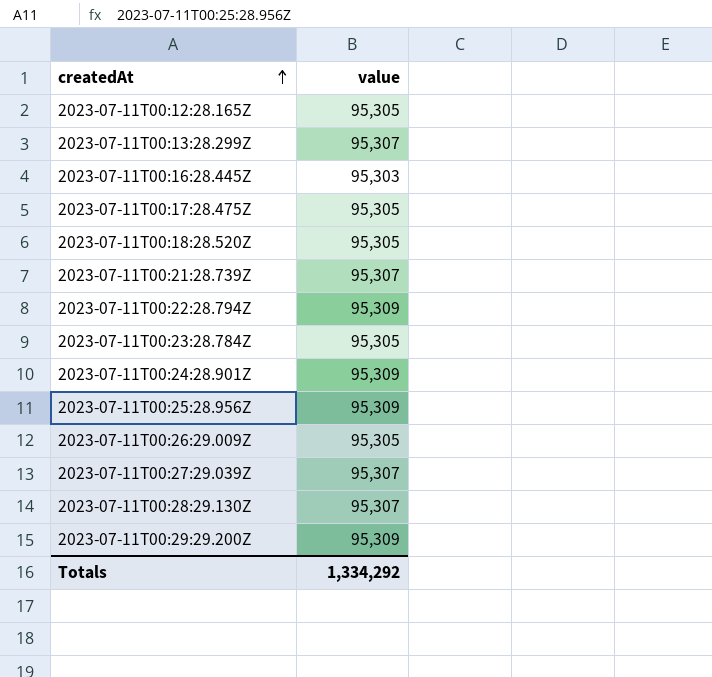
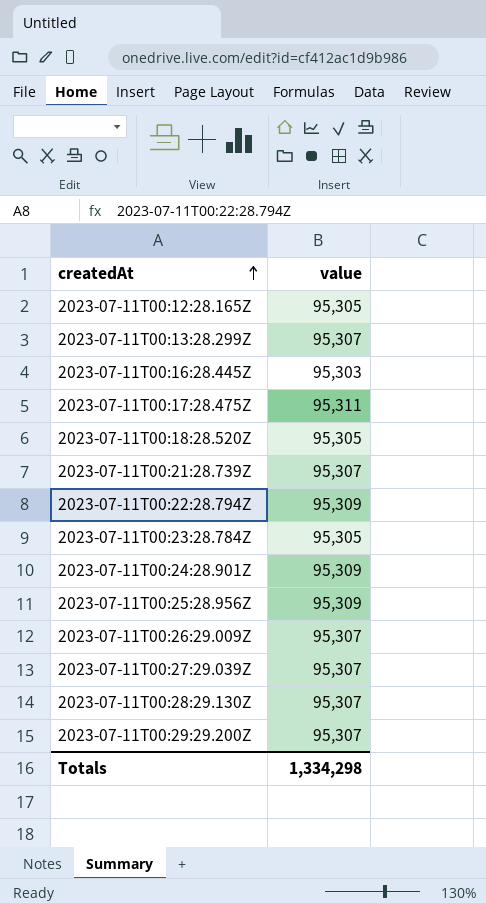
2023-07-11T00:17:28.475Z | value: 95,305 -> 95,311
2023-07-11T00:26:29.009Z | value: 95,305 -> 95,307
2023-07-11T00:29:29.200Z | value: 95,309 -> 95,307
Totals | value: 1,334,292 -> 1,334,298

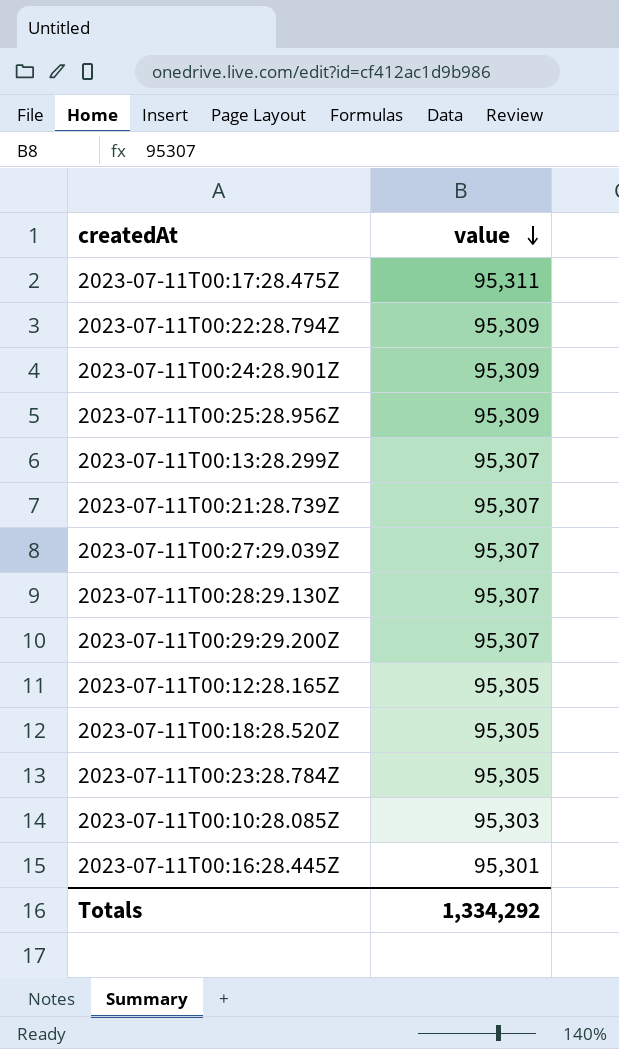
row order: createdAt ascending -> value descending
row 2023-07-11T00:26:29.009Z: 95,307 -> none
row 2023-07-11T00:10:28.085Z: none -> 95,303
2023-07-11T00:16:28.445Z | value: 95,303 -> 95,301
Totals | value: 1,334,298 -> 1,334,292

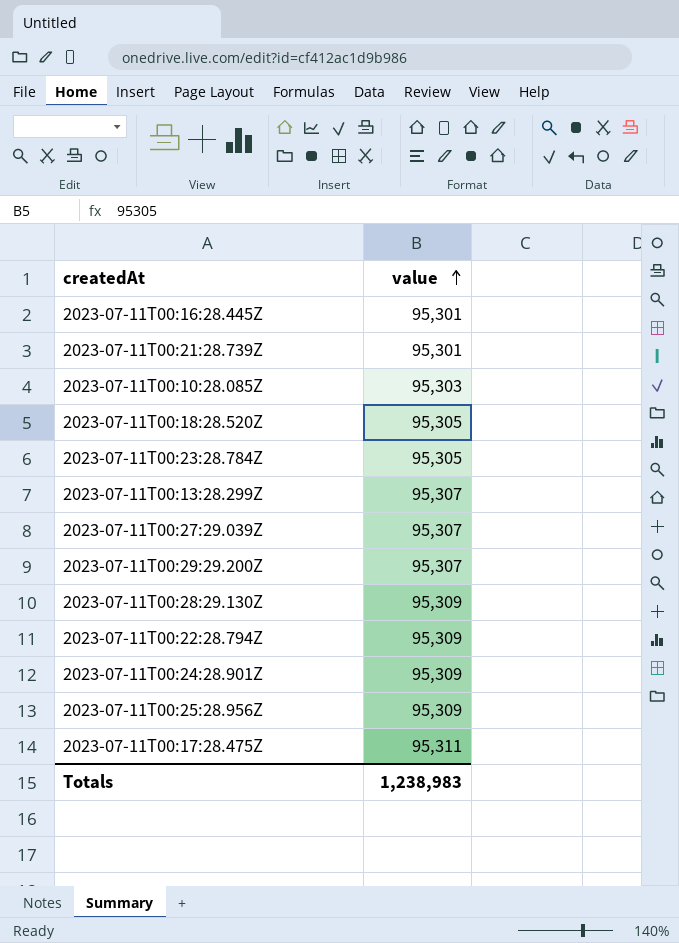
row order: value descending -> value ascending
row 2023-07-11T00:12:28.165Z: 95,305 -> none
2023-07-11T00:21:28.739Z | value: 95,307 -> 95,301
2023-07-11T00:28:29.130Z | value: 95,307 -> 95,309
Totals | value: 1,334,292 -> 1,238,983

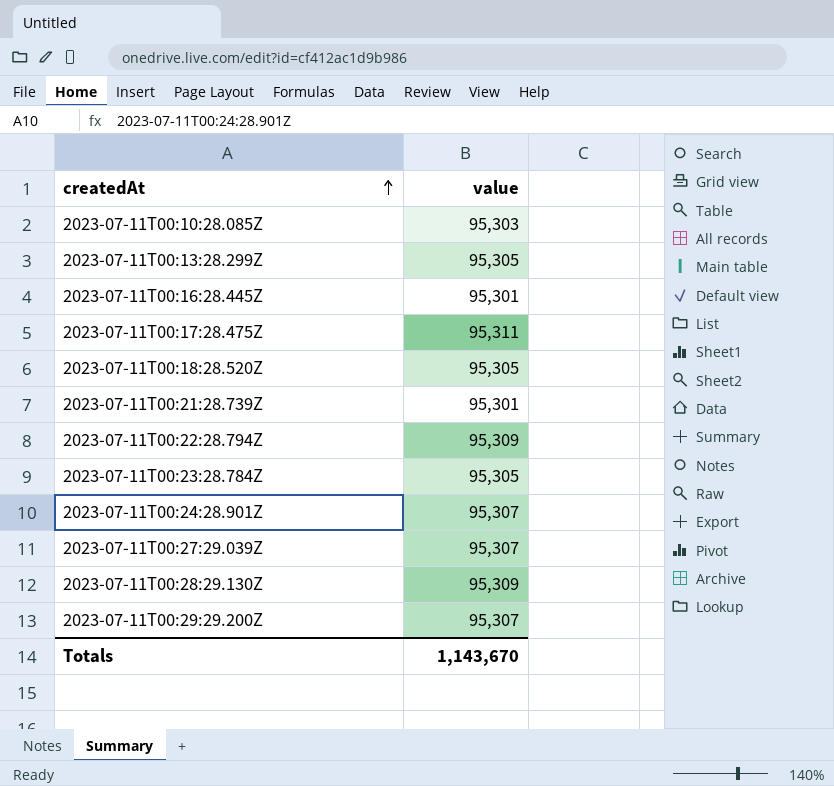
row order: value ascending -> createdAt ascending
row 2023-07-11T00:25:28.956Z: 95,309 -> none
2023-07-11T00:13:28.299Z | value: 95,307 -> 95,305
2023-07-11T00:24:28.901Z | value: 95,309 -> 95,307
Totals | value: 1,238,983 -> 1,143,670

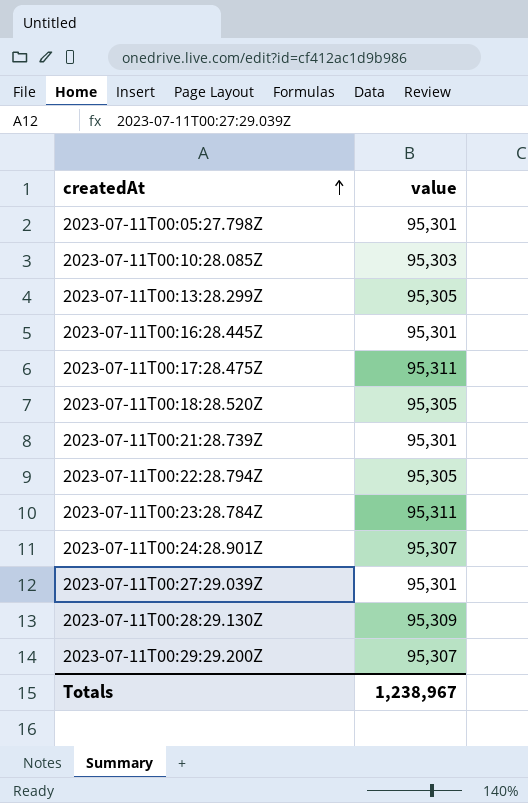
row 2023-07-11T00:05:27.798Z: none -> 95,301
2023-07-11T00:22:28.794Z | value: 95,309 -> 95,305
2023-07-11T00:23:28.784Z | value: 95,305 -> 95,311
2023-07-11T00:27:29.039Z | value: 95,307 -> 95,301
Totals | value: 1,143,670 -> 1,238,967

